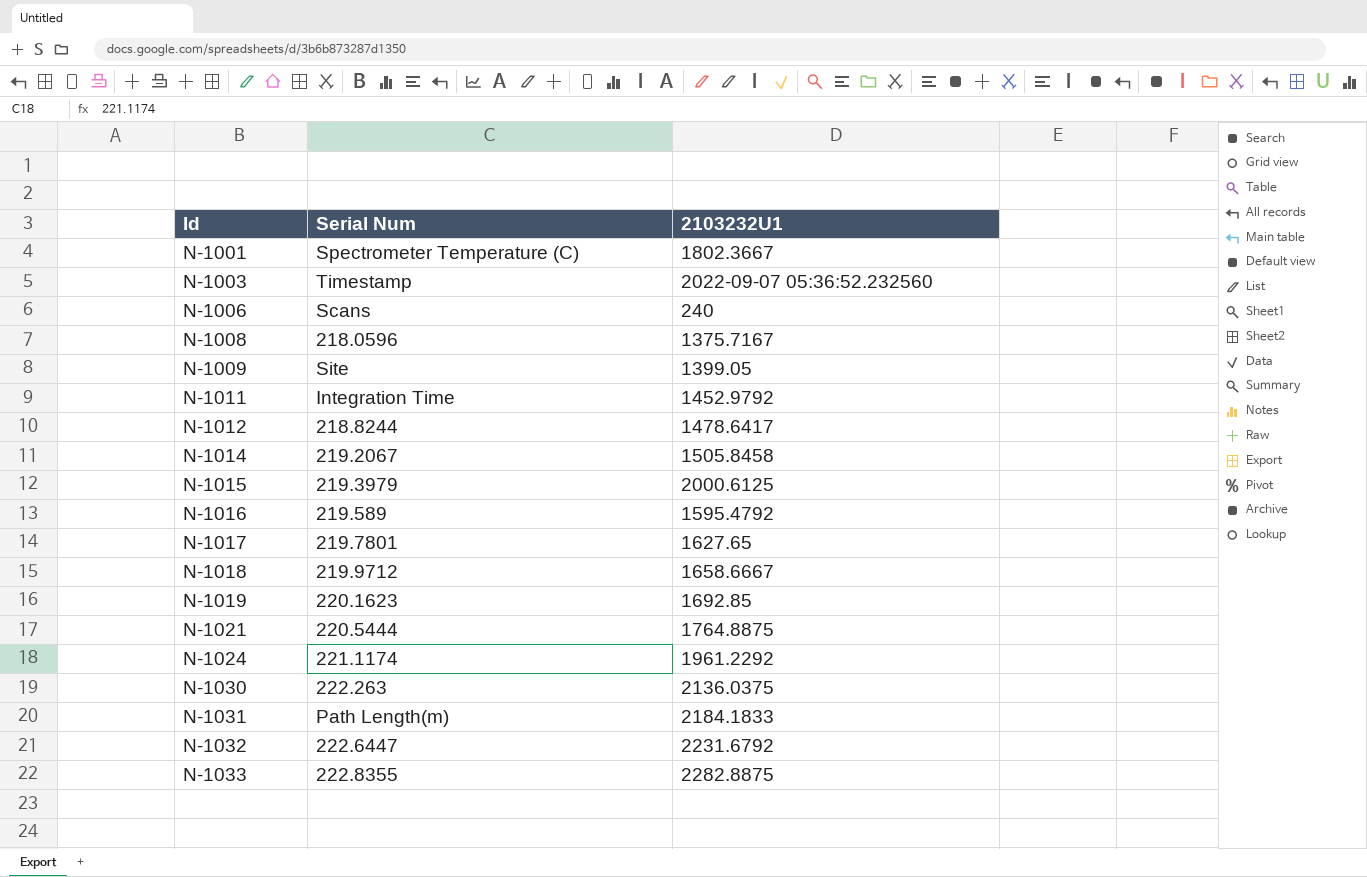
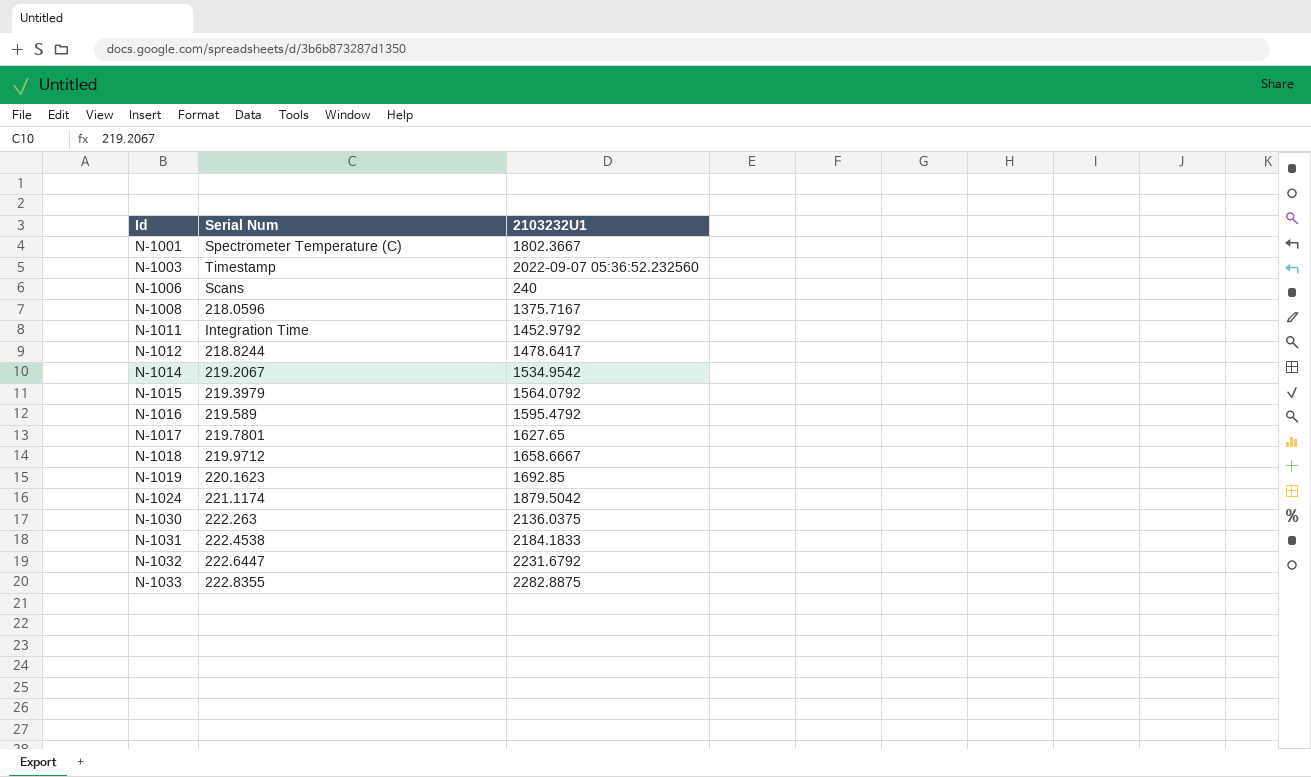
row N-1009: Site | 1399.05 -> none
row N-1021: 220.5444 | 1764.8875 -> none
N-1014 | 2103232U1: 1505.8458 -> 1534.9542
N-1015 | 2103232U1: 2000.6125 -> 1564.0792
N-1024 | 2103232U1: 1961.2292 -> 1879.5042
N-1031 | Serial Num: Path Length(m) -> 222.4538

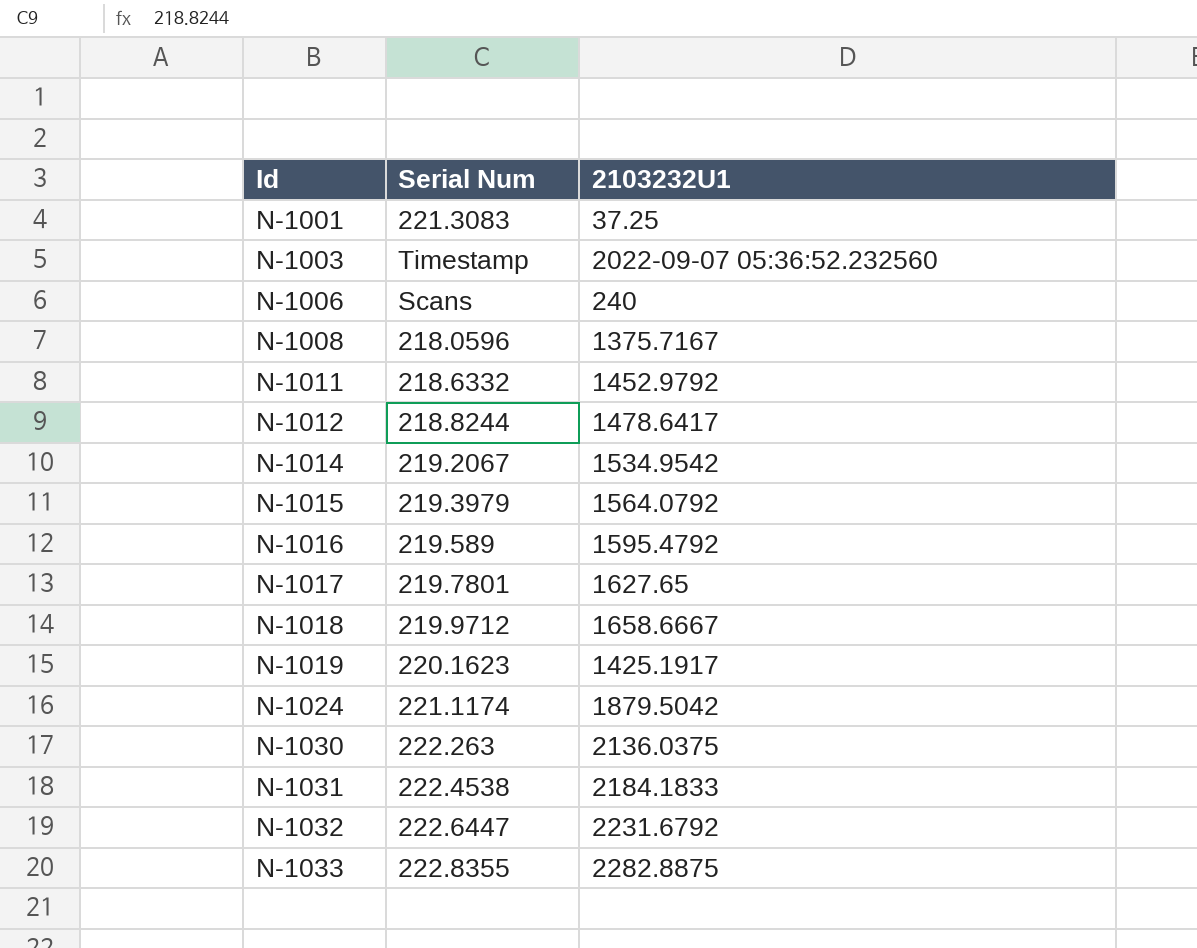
N-1001 | Serial Num: Spectrometer Temperature (C) -> 221.3083
N-1001 | 2103232U1: 1802.3667 -> 37.25
N-1011 | Serial Num: Integration Time -> 218.6332
N-1019 | 2103232U1: 1692.85 -> 1425.1917

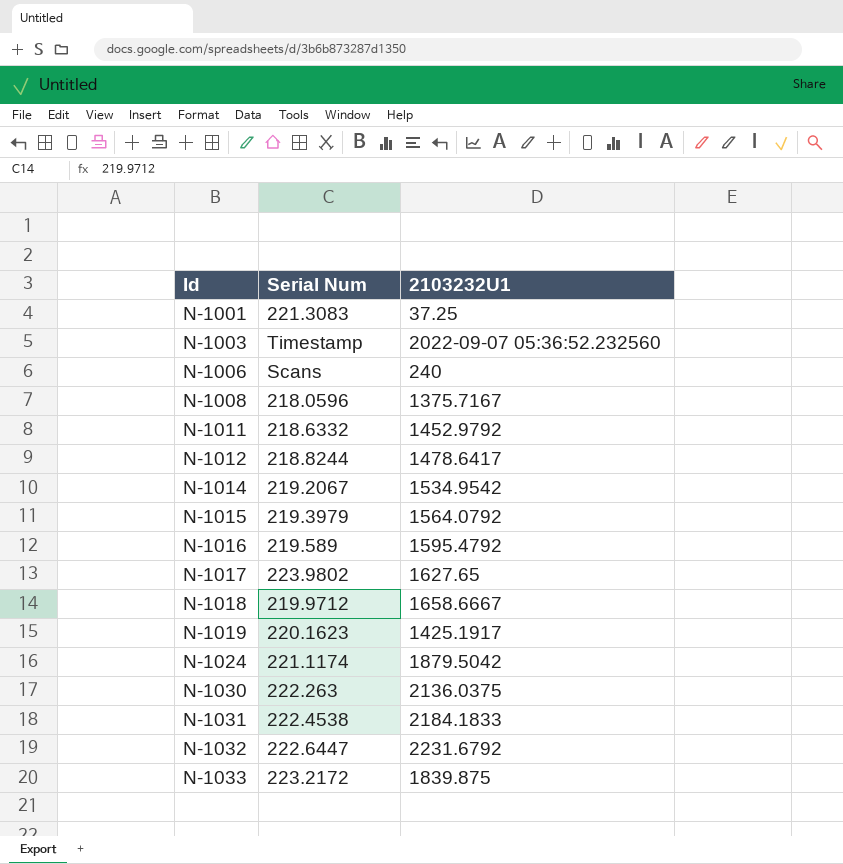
N-1017 | Serial Num: 219.7801 -> 223.9802
N-1033 | Serial Num: 222.8355 -> 223.2172
N-1033 | 2103232U1: 2282.8875 -> 1839.875

